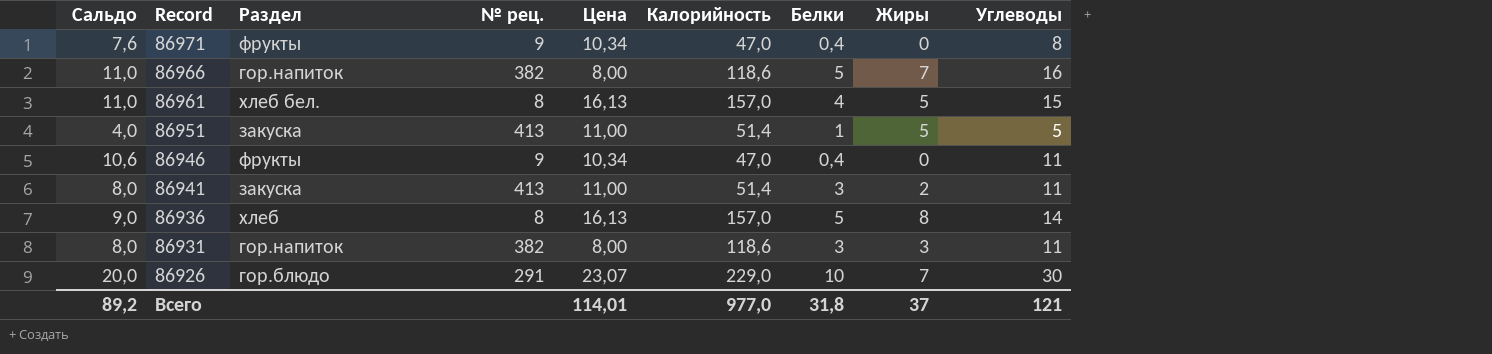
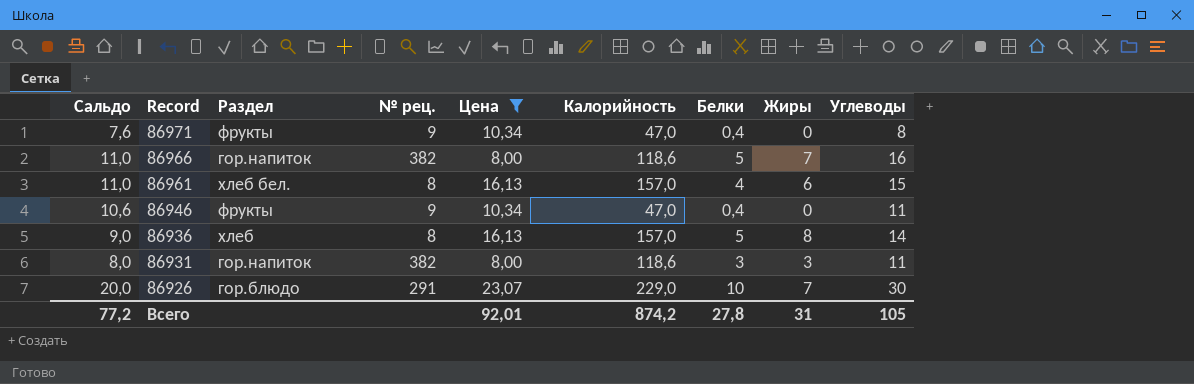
filter: none -> Цена != 11,00
86961 | Жиры: 5 -> 6
Всего | Сальдо: 89,2 -> 77,2
Всего | Цена: 114,01 -> 92,01
Всего | Калорийность: 977,0 -> 874,2
Всего | Белки: 31,8 -> 27,8
Всего | Жиры: 37 -> 31
Всего | Углеводы: 121 -> 105

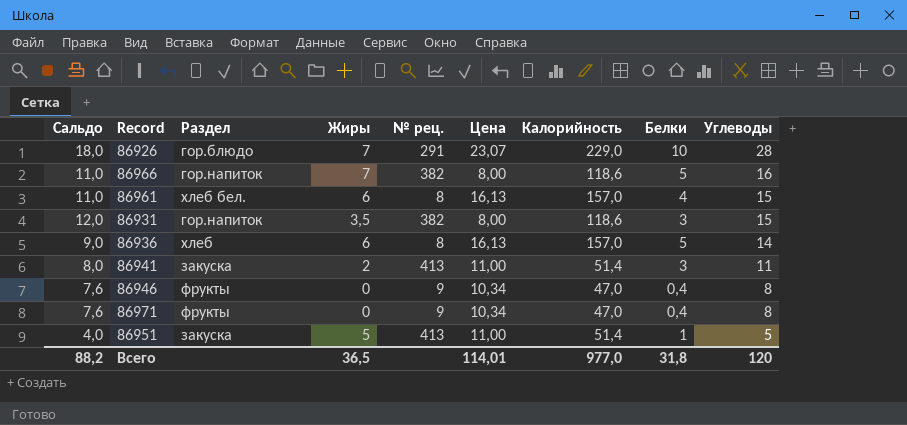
filter: Цена != 11,00 -> none
row order: Record descending -> Углеводы descending
column Жиры | position: 8 -> 4
86926 | Сальдо: 20,0 -> 18,0
86926 | Углеводы: 30 -> 28
86931 | Сальдо: 8,0 -> 12,0
86931 | Жиры: 3 -> 3,5
86931 | Углеводы: 11 -> 15
86936 | Жиры: 8 -> 6
86946 | Сальдо: 10,6 -> 7,6
86946 | Углеводы: 11 -> 8
Всего | Сальдо: 77,2 -> 88,2
Всего | Жиры: 31 -> 36,5
Всего | Цена: 92,01 -> 114,01
Всего | Калорийность: 874,2 -> 977,0
Всего | Белки: 27,8 -> 31,8
Всего | Углеводы: 105 -> 120

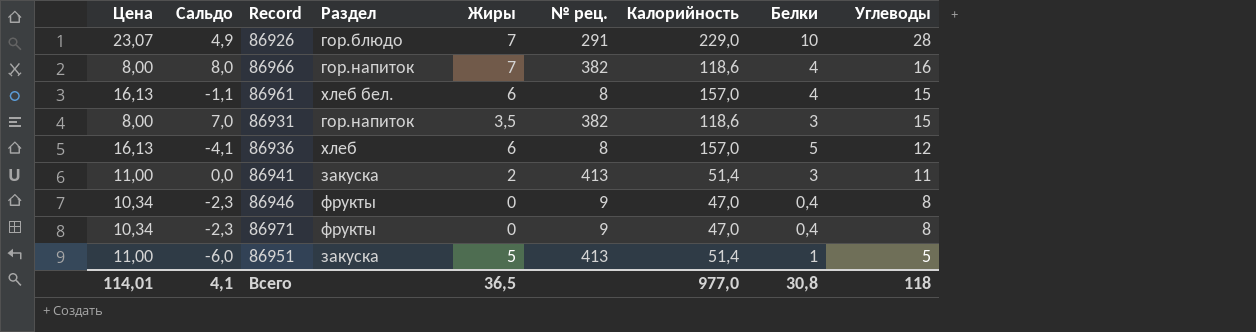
column Цена | position: 6 -> 1
column Сальдо | formula: [Углеводы] - [Белки] -> [Углеводы] - [Цена]
86966 | Белки: 5 -> 4
86936 | Углеводы: 14 -> 12
Всего | Сальдо: 88,2 -> 4,1
Всего | Белки: 31,8 -> 30,8
Всего | Углеводы: 120 -> 118

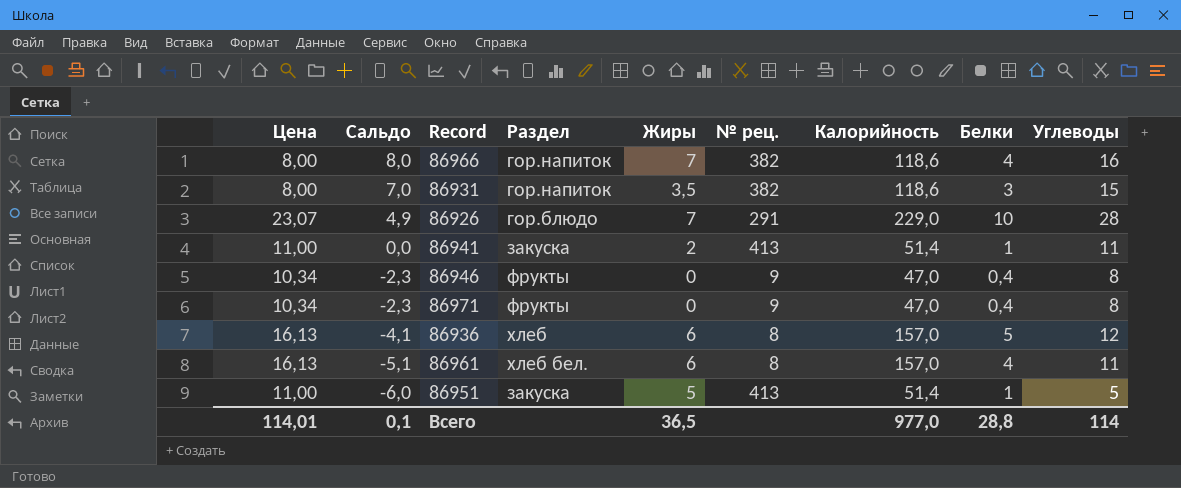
row order: Углеводы descending -> Сальдо descending
86941 | Белки: 3 -> 1
86961 | Сальдо: -1,1 -> -5,1
86961 | Углеводы: 15 -> 11
Всего | Сальдо: 4,1 -> 0,1
Всего | Белки: 30,8 -> 28,8
Всего | Углеводы: 118 -> 114

